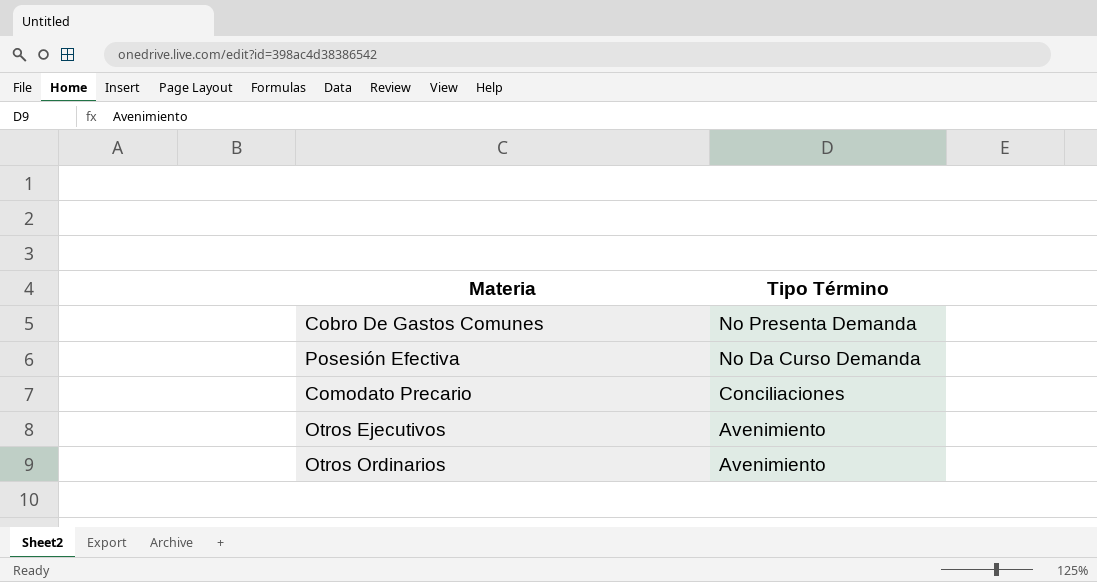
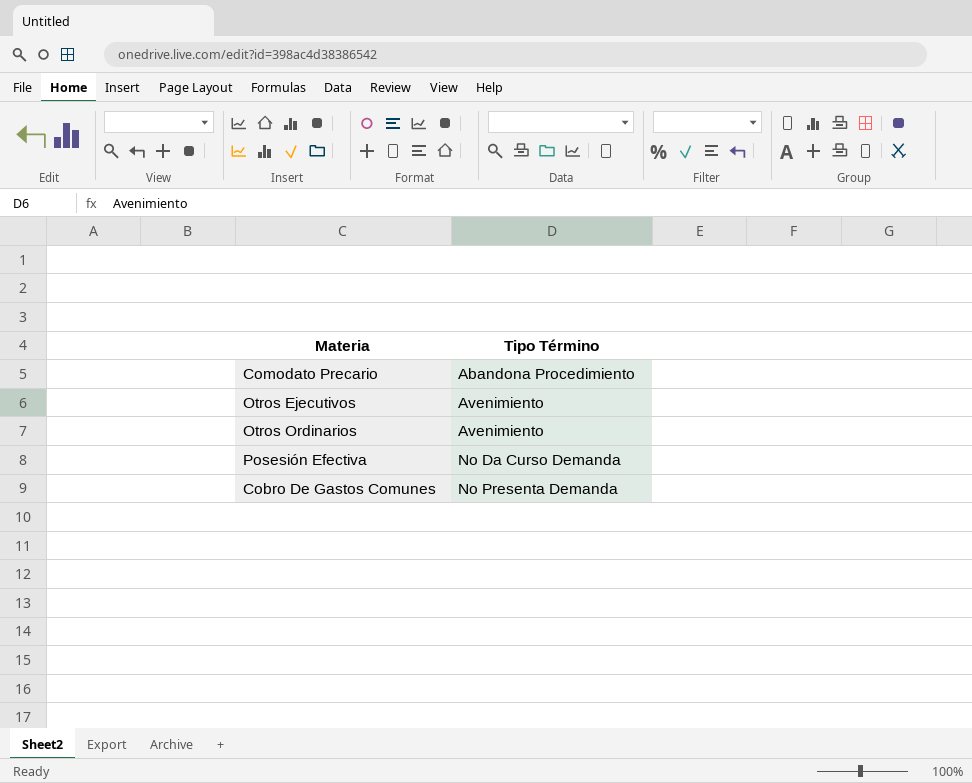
row order: Tipo Término descending -> Tipo Término ascending
Comodato Precario | Tipo Término: Conciliaciones -> Abandona Procedimiento

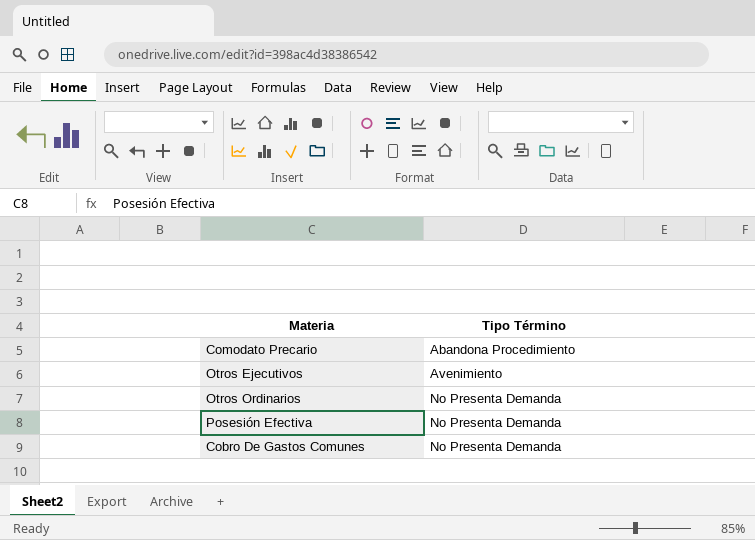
Otros Ordinarios | Tipo Término: Avenimiento -> No Presenta Demanda
Posesión Efectiva | Tipo Término: No Da Curso Demanda -> No Presenta Demanda

